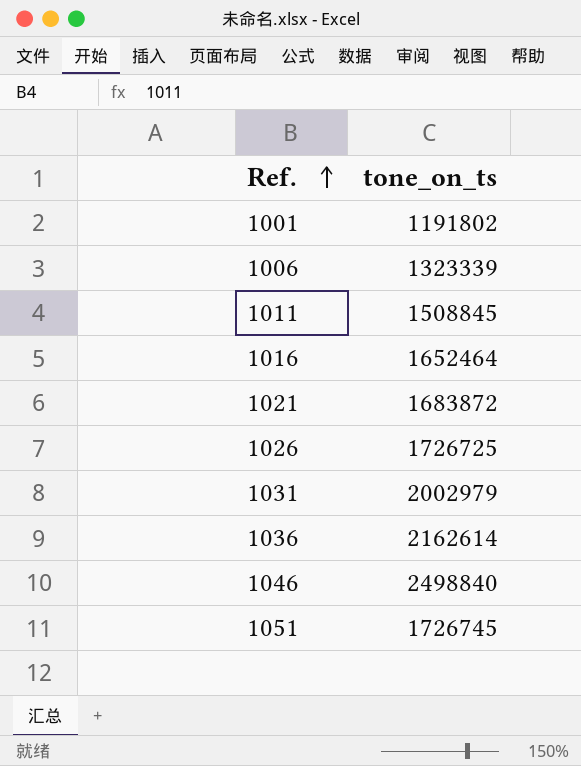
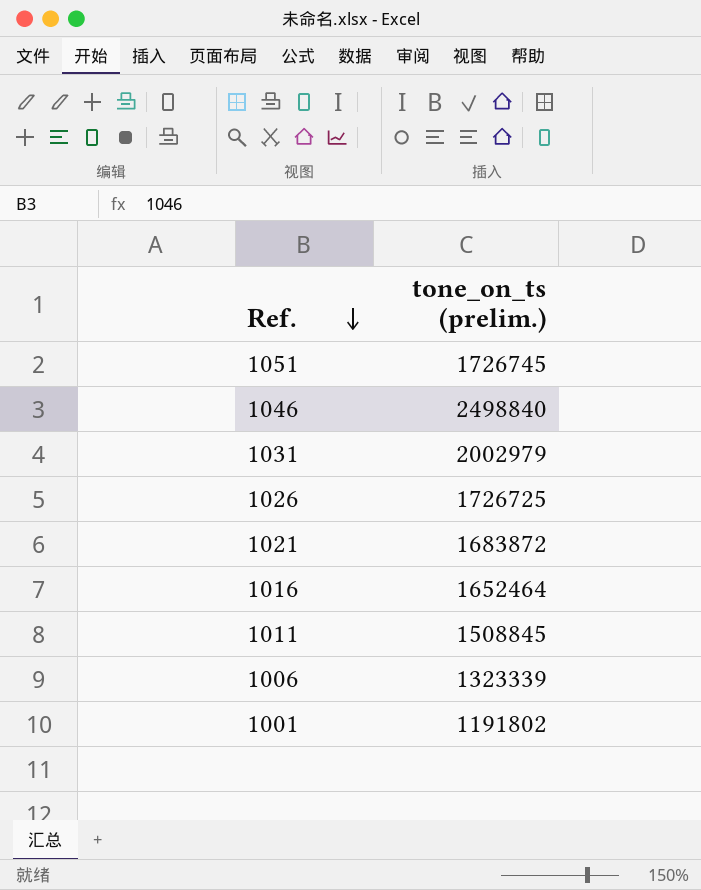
row order: Ref. ascending -> Ref. descending
column name: tone_on_ts -> tone_on_ts (prelim.)
row 1036: 2162614 -> none

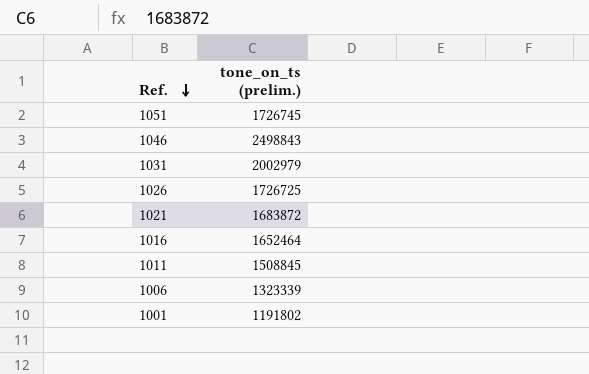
1046 | tone_on_ts (prelim.): 2498840 -> 2498843

